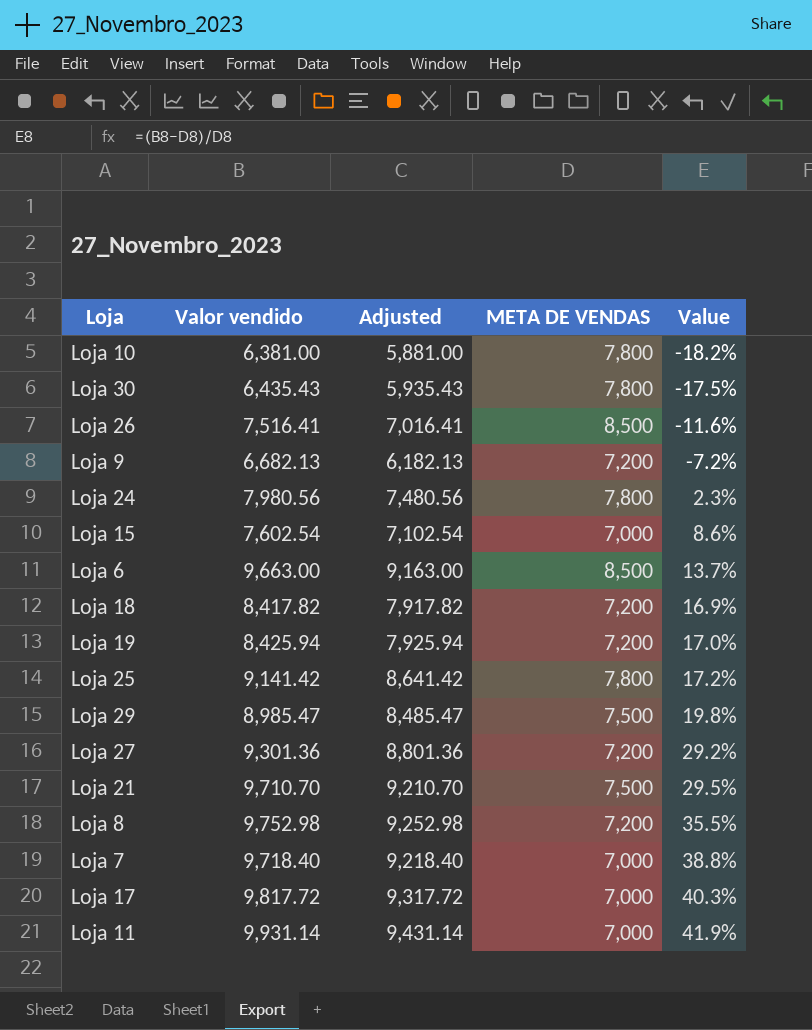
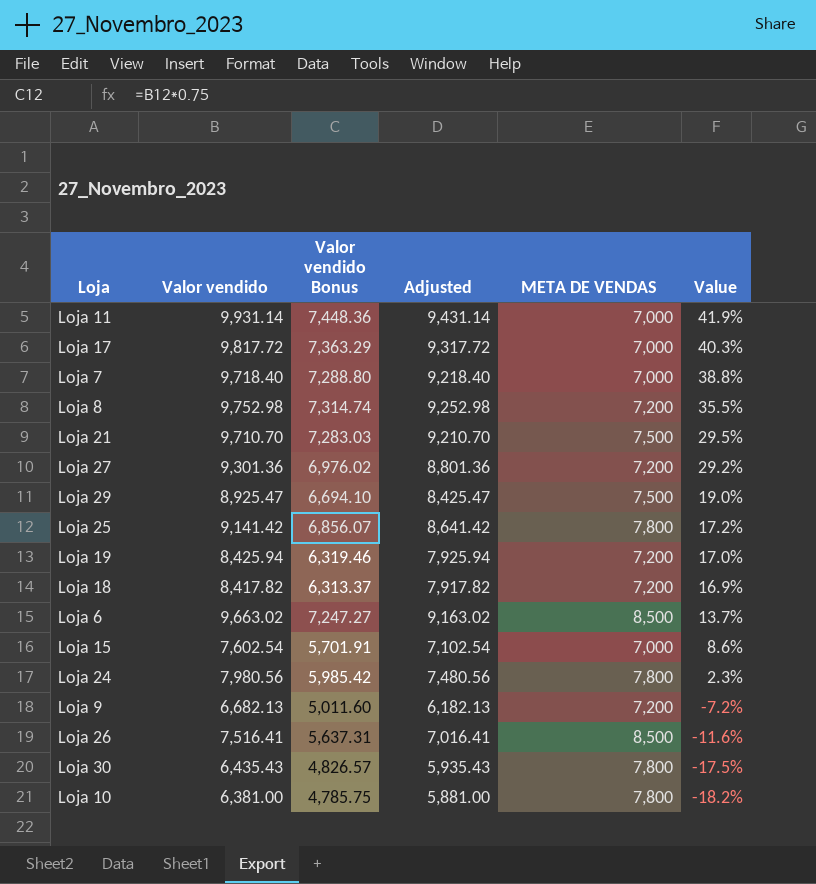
row order: Value ascending -> Value descending
column Valor vendido Bonus | formula: none -> [Valor vendido] * 0.75
Loja 29 | Valor vendido: 8,985.47 -> 8,925.47
Loja 29 | Adjusted: 8,485.47 -> 8,425.47
Loja 29 | Value: 19.8% -> 19.0%
Loja 6 | Valor vendido: 9,663.00 -> 9,663.02
Loja 6 | Adjusted: 9,163.00 -> 9,163.02

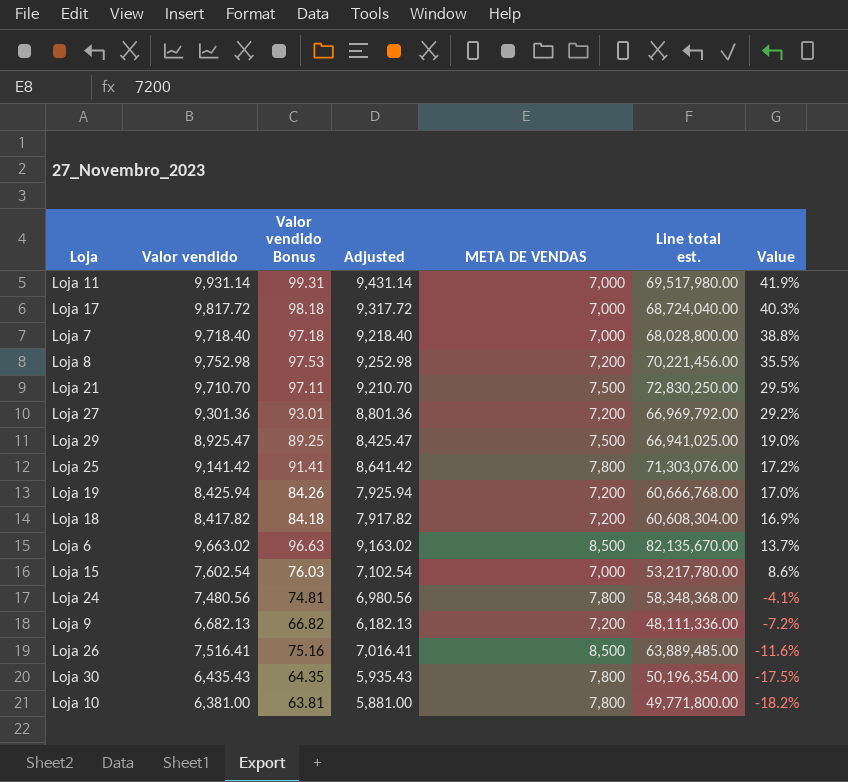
column Valor vendido Bonus | formula: [Valor vendido] * 0.75 -> [Valor vendido] * 0.01
column Line total est. | formula: none -> [Valor vendido] * [META DE VENDAS]
Loja 24 | Valor vendido: 7,980.56 -> 7,480.56
Loja 24 | Adjusted: 7,480.56 -> 6,980.56
Loja 24 | Value: 2.3% -> -4.1%

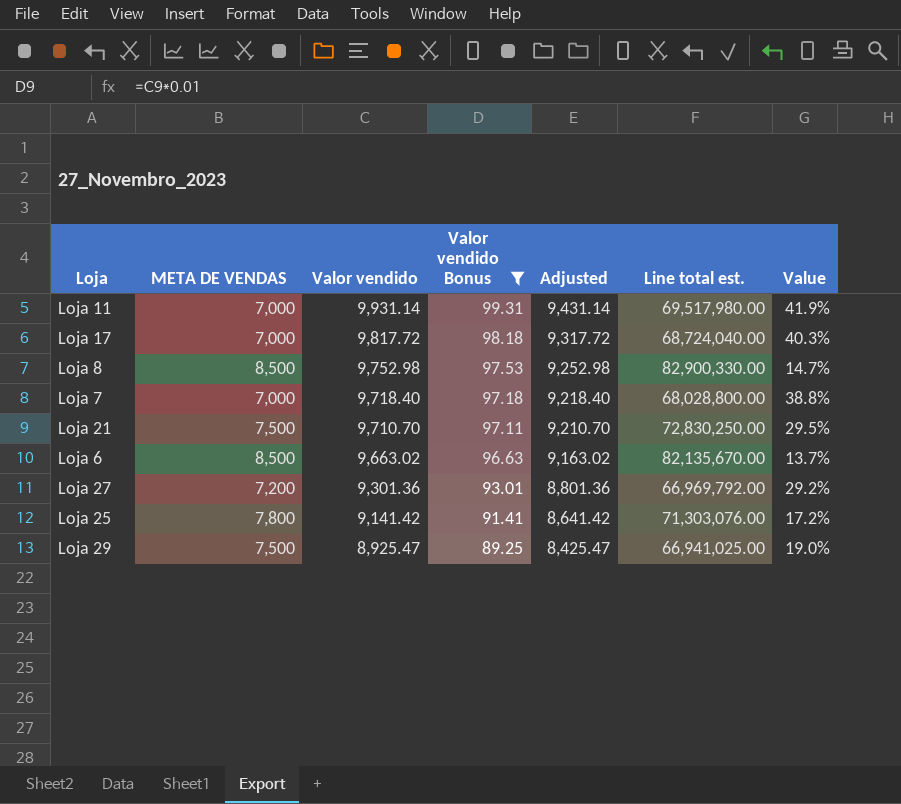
filter: none -> Valor vendido Bonus >= 89.25
row order: Value descending -> Valor vendido descending
column META DE VENDAS | position: 5 -> 2
Loja 8 | META DE VENDAS: 7,200 -> 8,500
Loja 8 | Line total est.: 70,221,456.00 -> 82,900,330.00
Loja 8 | Value: 35.5% -> 14.7%

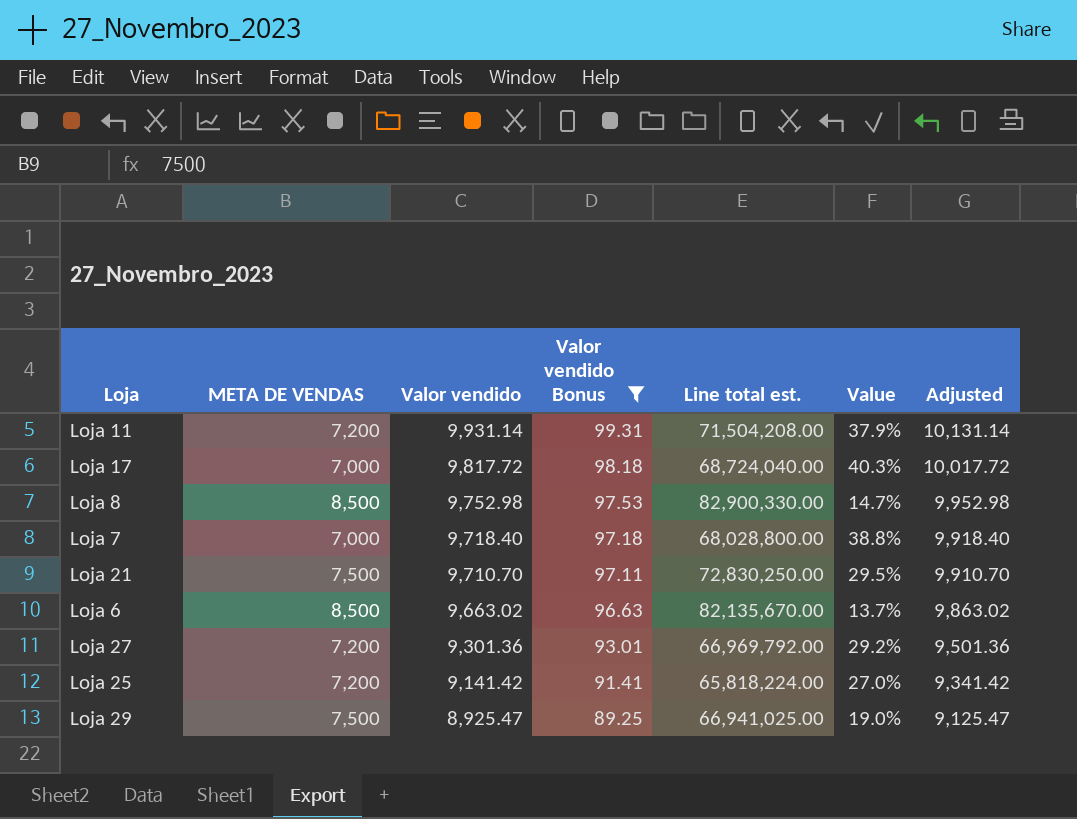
column Adjusted | formula: [Valor vendido] - 500 -> [Valor vendido] + 200
column Adjusted | position: 5 -> 7
Loja 11 | META DE VENDAS: 7,000 -> 7,200
Loja 11 | Line total est.: 69,517,980.00 -> 71,504,208.00
Loja 11 | Value: 41.9% -> 37.9%
Loja 25 | META DE VENDAS: 7,800 -> 7,200
Loja 25 | Line total est.: 71,303,076.00 -> 65,818,224.00
Loja 25 | Value: 17.2% -> 27.0%

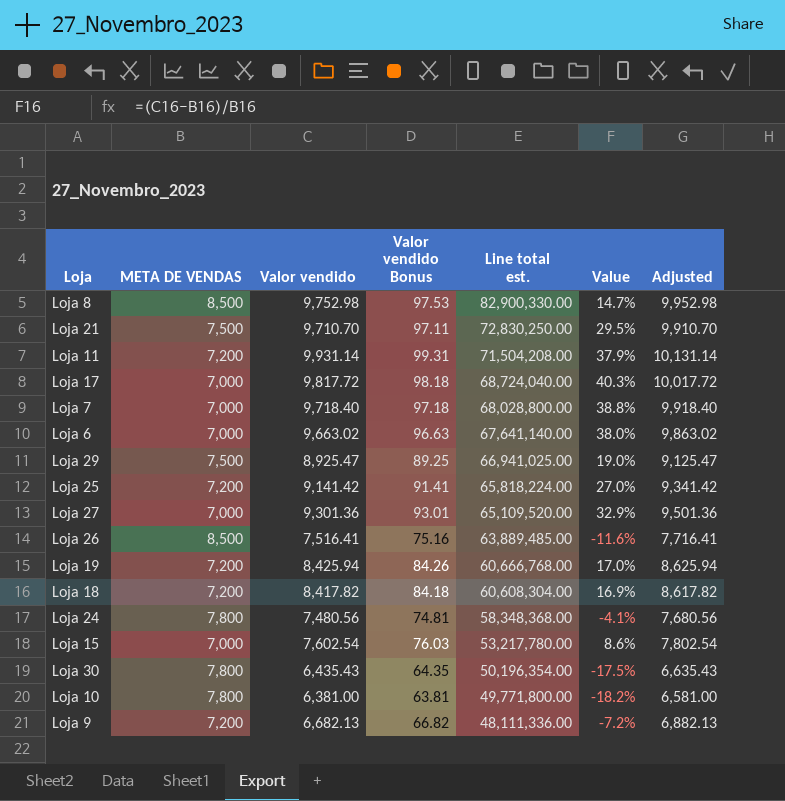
filter: Valor vendido Bonus >= 89.25 -> none
row order: Valor vendido descending -> Line total est. descending
Loja 6 | META DE VENDAS: 8,500 -> 7,000
Loja 6 | Line total est.: 82,135,670.00 -> 67,641,140.00
Loja 6 | Value: 13.7% -> 38.0%
Loja 27 | META DE VENDAS: 7,200 -> 7,000
Loja 27 | Line total est.: 66,969,792.00 -> 65,109,520.00
Loja 27 | Value: 29.2% -> 32.9%

